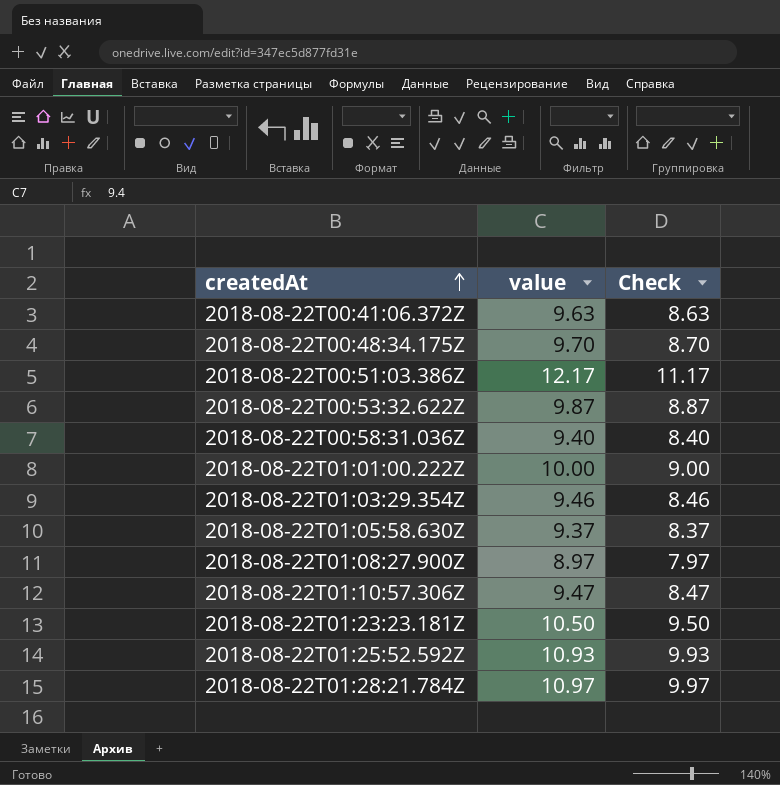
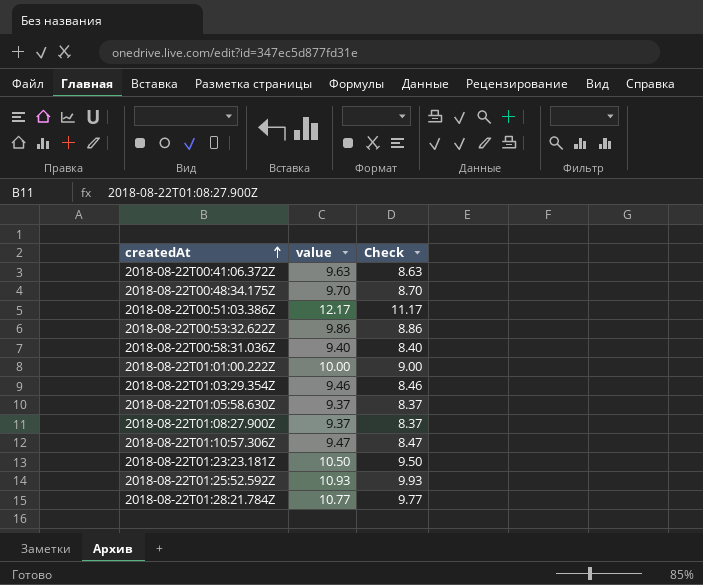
2018-08-22T00:53:32.622Z | value: 9.87 -> 9.86
2018-08-22T00:53:32.622Z | Check: 8.87 -> 8.86
2018-08-22T01:08:27.900Z | value: 8.97 -> 9.37
2018-08-22T01:08:27.900Z | Check: 7.97 -> 8.37
2018-08-22T01:28:21.784Z | value: 10.97 -> 10.77
2018-08-22T01:28:21.784Z | Check: 9.97 -> 9.77

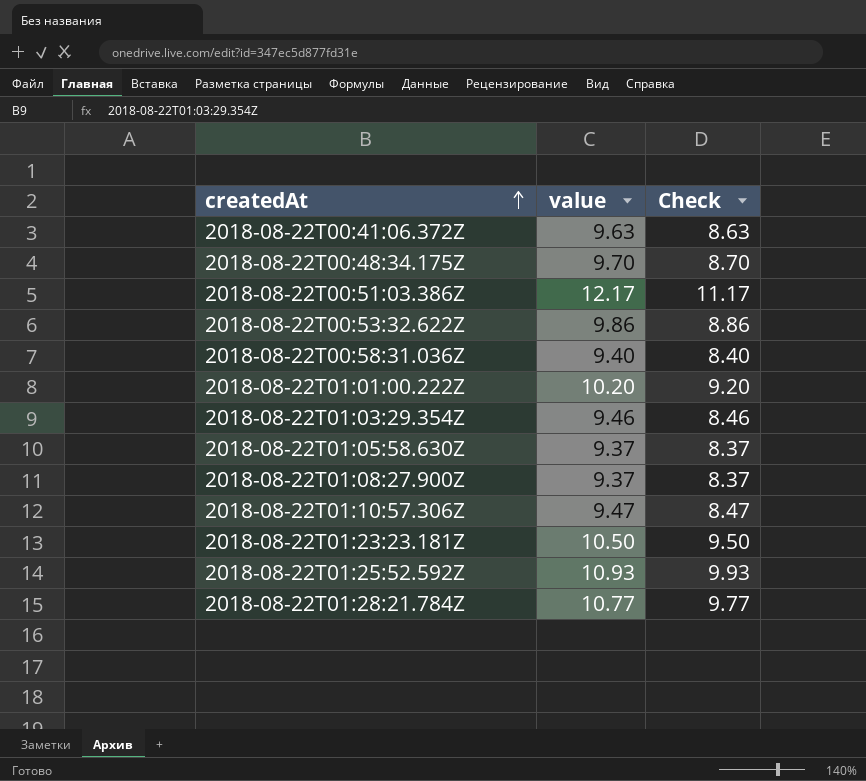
2018-08-22T01:01:00.222Z | value: 10.00 -> 10.20
2018-08-22T01:01:00.222Z | Check: 9.00 -> 9.20

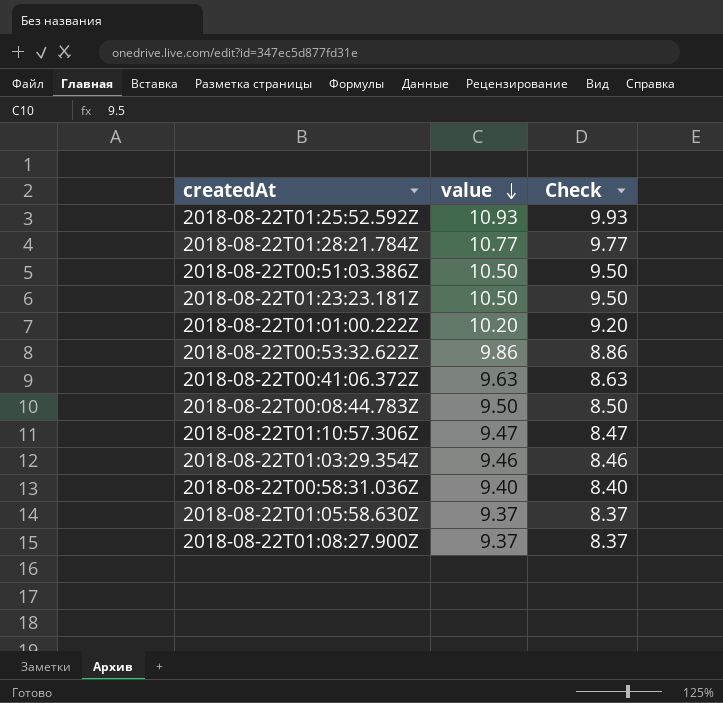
row order: createdAt ascending -> value descending
row 2018-08-22T00:48:34.175Z: 9.70 | 8.70 -> none
2018-08-22T00:51:03.386Z | value: 12.17 -> 10.50
2018-08-22T00:51:03.386Z | Check: 11.17 -> 9.50
row 2018-08-22T00:08:44.783Z: none -> 9.50 | 8.50

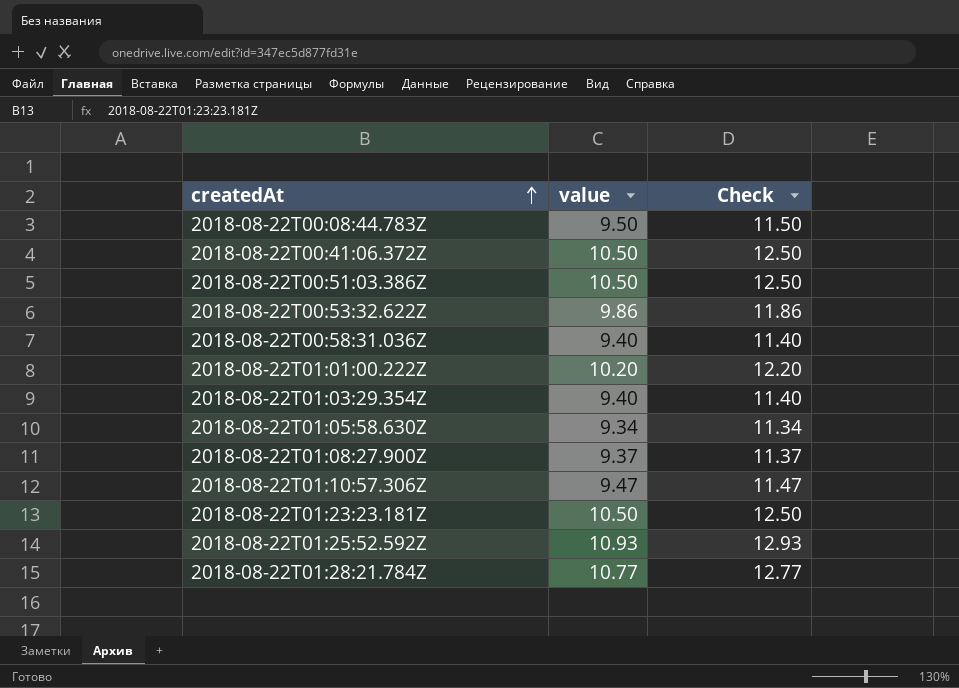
row order: value descending -> createdAt ascending
column Check | formula: [value] - 1 -> [value] + 2
2018-08-22T00:41:06.372Z | value: 9.63 -> 10.50
2018-08-22T01:03:29.354Z | value: 9.46 -> 9.40
2018-08-22T01:05:58.630Z | value: 9.37 -> 9.34

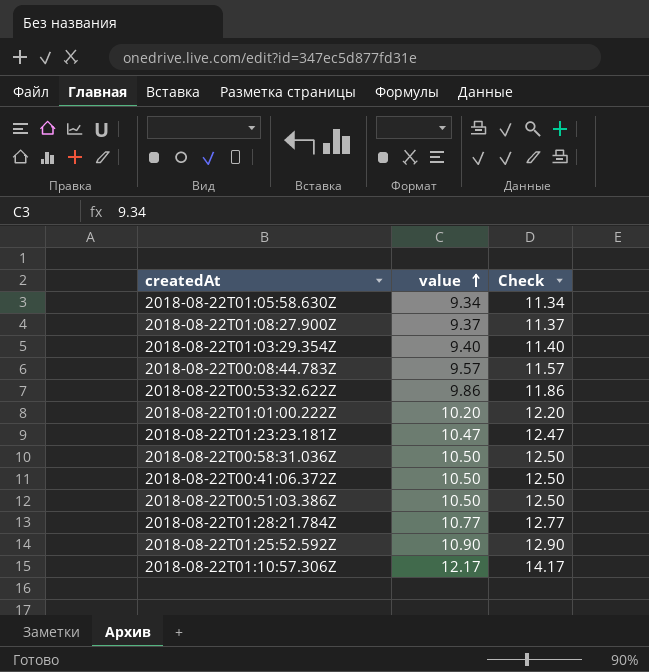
row order: createdAt ascending -> value ascending
2018-08-22T00:08:44.783Z | value: 9.50 -> 9.57
2018-08-22T00:08:44.783Z | Check: 11.50 -> 11.57
2018-08-22T01:23:23.181Z | value: 10.50 -> 10.47
2018-08-22T01:23:23.181Z | Check: 12.50 -> 12.47
2018-08-22T00:58:31.036Z | value: 9.40 -> 10.50
2018-08-22T00:58:31.036Z | Check: 11.40 -> 12.50
2018-08-22T01:25:52.592Z | value: 10.93 -> 10.90
2018-08-22T01:25:52.592Z | Check: 12.93 -> 12.90
2018-08-22T01:10:57.306Z | value: 9.47 -> 12.17
2018-08-22T01:10:57.306Z | Check: 11.47 -> 14.17

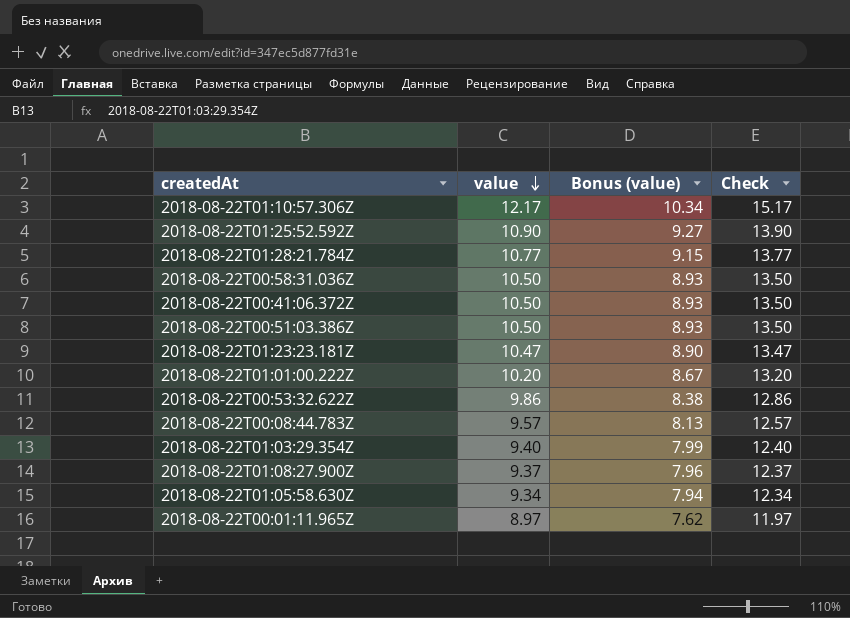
row order: value ascending -> value descending
column Bonus (value) | formula: none -> [value] * 0.85
column Check | formula: [value] + 2 -> [value] + 3
row 2018-08-22T00:01:11.965Z: none -> 8.97 | 7.62 | 11.97

